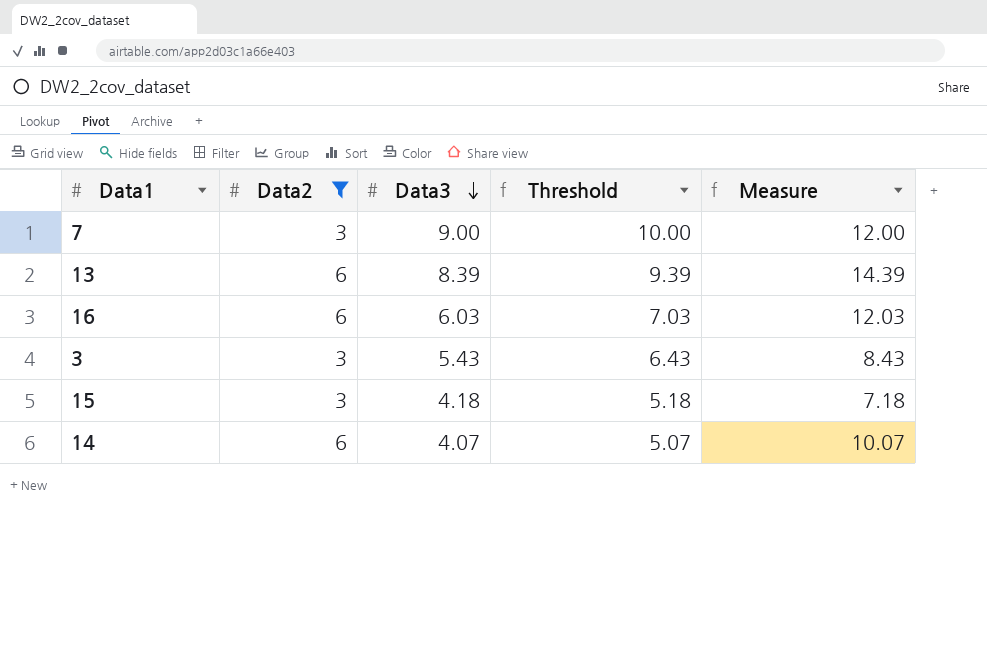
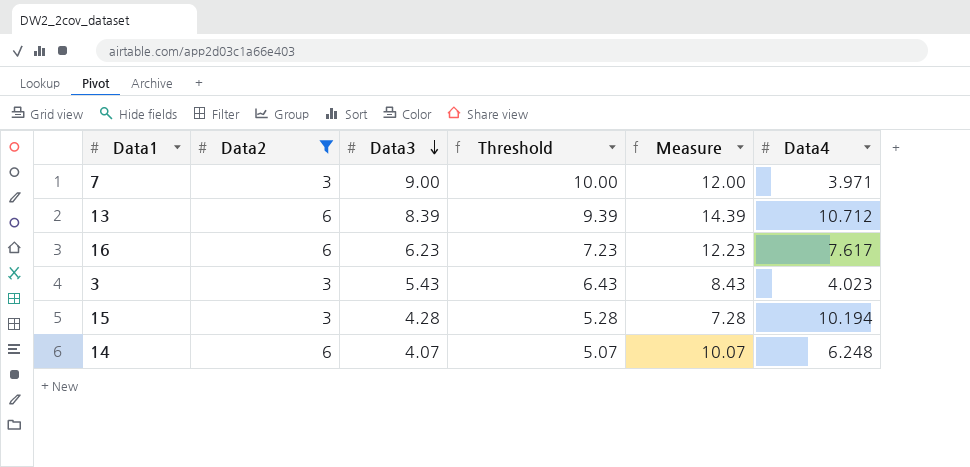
column Data4 | position: none -> 6
16 | Data3: 6.03 -> 6.23
16 | Threshold: 7.03 -> 7.23
16 | Measure: 12.03 -> 12.23
15 | Data3: 4.18 -> 4.28
15 | Threshold: 5.18 -> 5.28
15 | Measure: 7.18 -> 7.28

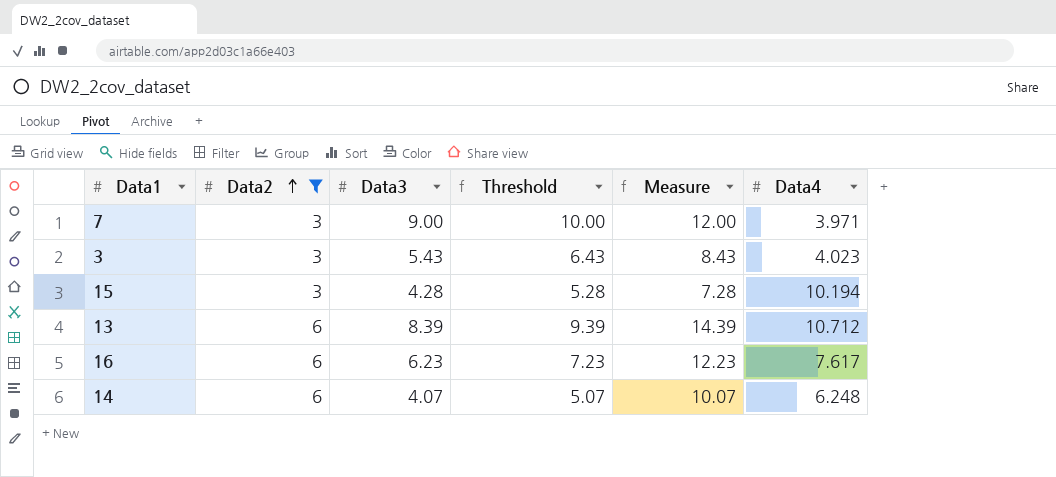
row order: Data3 descending -> Data2 ascending

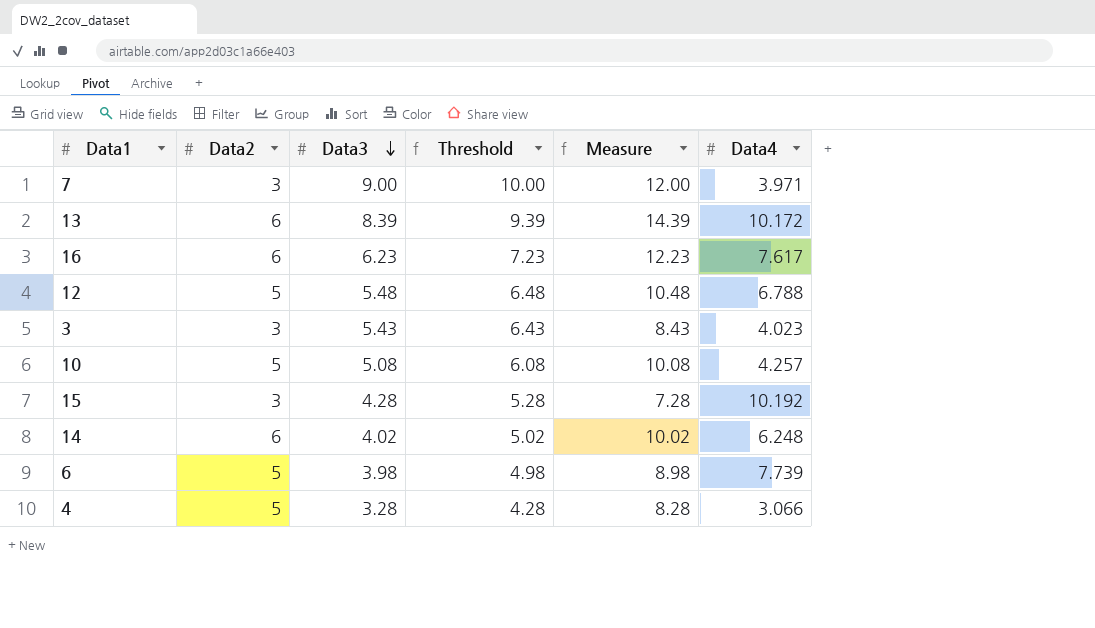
filter: Data2 != 5 -> none
row order: Data2 ascending -> Data3 descending
13 | Data4: 10.712 -> 10.172
15 | Data4: 10.194 -> 10.192
14 | Data3: 4.07 -> 4.02
14 | Threshold: 5.07 -> 5.02
14 | Measure: 10.07 -> 10.02

